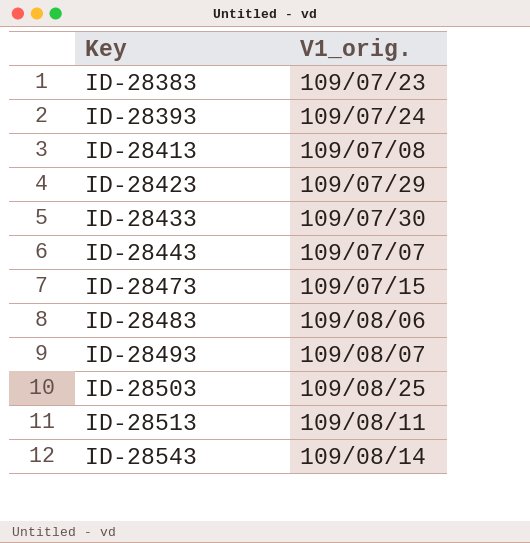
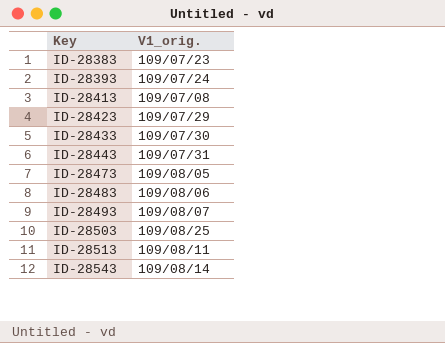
ID-28443 | V1_orig.: 109/07/07 -> 109/07/31
ID-28473 | V1_orig.: 109/07/15 -> 109/08/05

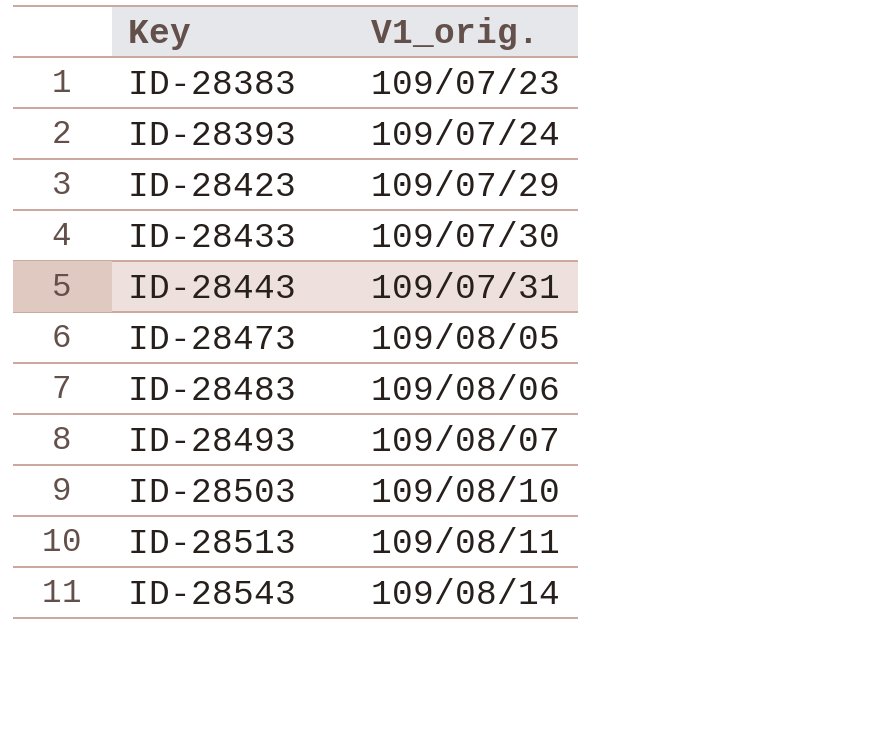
row ID-28413: 109/07/08 -> none
ID-28503 | V1_orig.: 109/08/25 -> 109/08/10

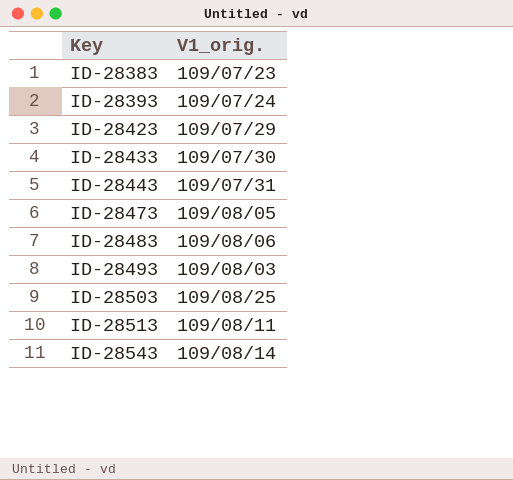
ID-28493 | V1_orig.: 109/08/07 -> 109/08/03
ID-28503 | V1_orig.: 109/08/10 -> 109/08/25

